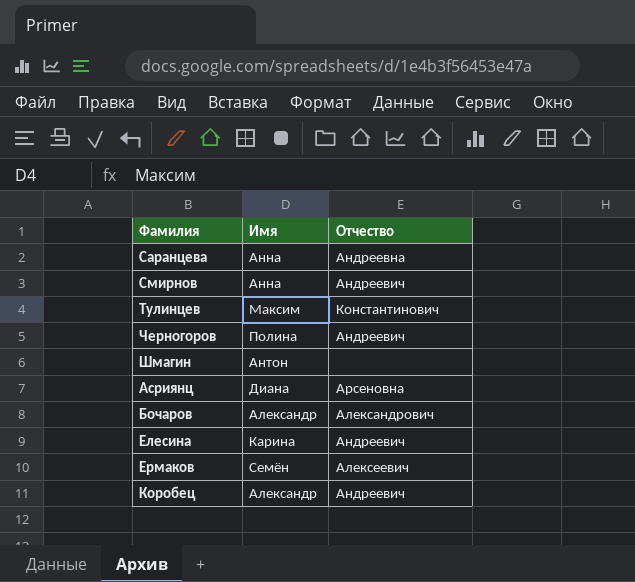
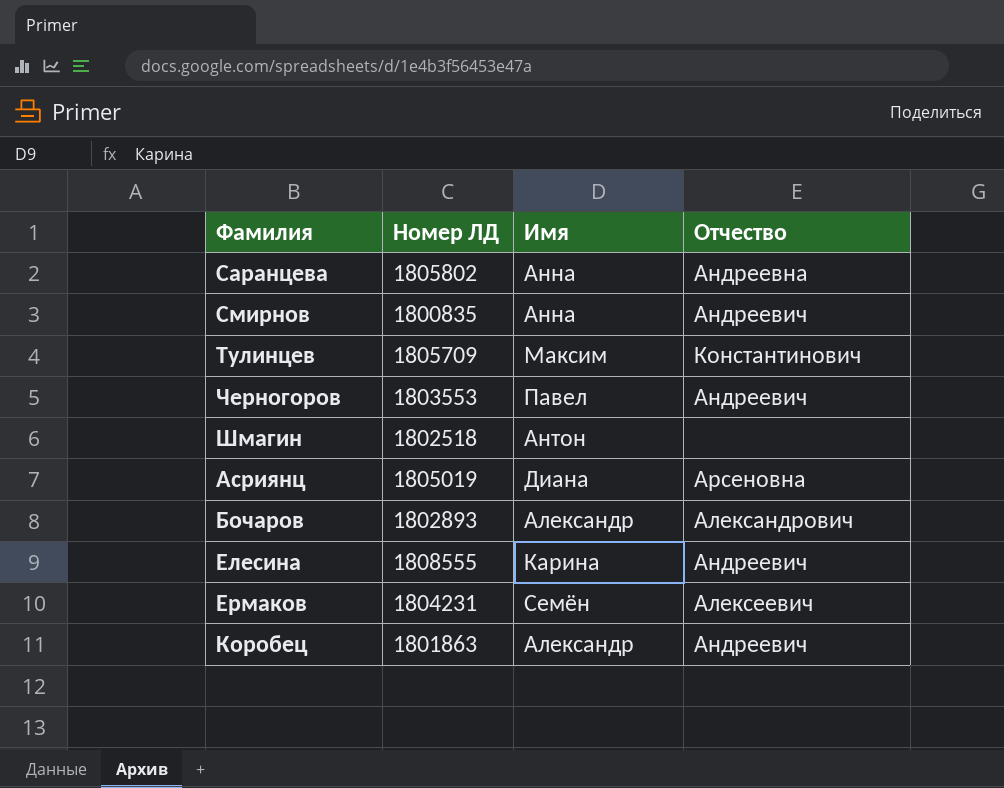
column Номер ЛД | position: none -> 2
Черногоров | Имя: Полина -> Павел

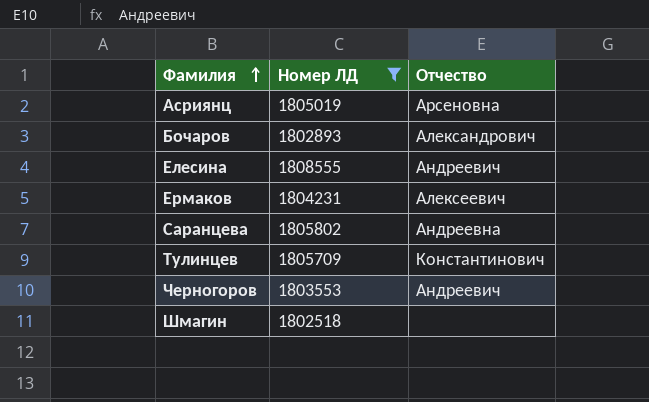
filter: none -> Номер ЛД >= 1802518
row order: none -> Фамилия ascending
column Имя | position: 3 -> none

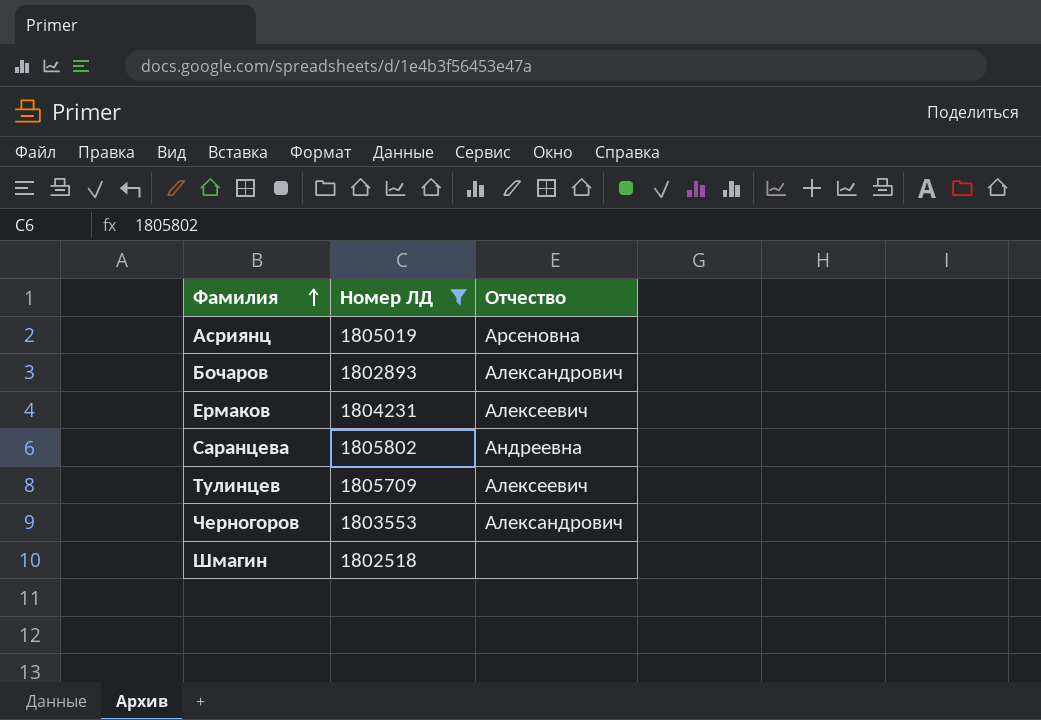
row Елесина: 1808555 | Андреевич -> none
Тулинцев | Отчество: Константинович -> Алексеевич
Черногоров | Отчество: Андреевич -> Александрович

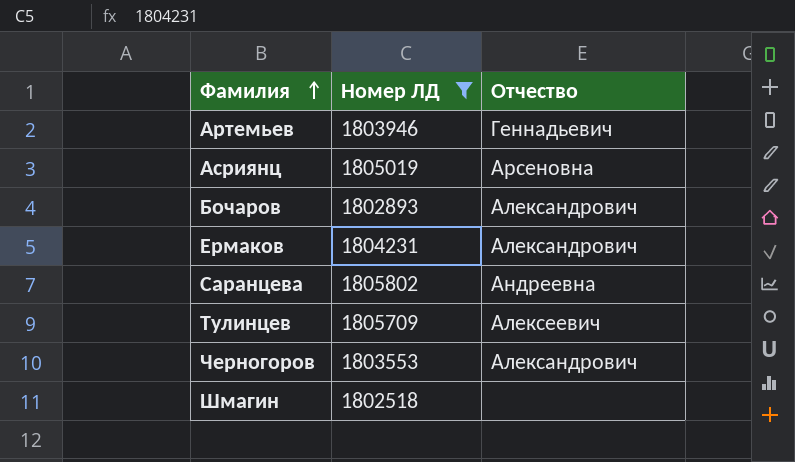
row Артемьев: none -> 1803946 | Геннадьевич
Ермаков | Отчество: Алексеевич -> Александрович

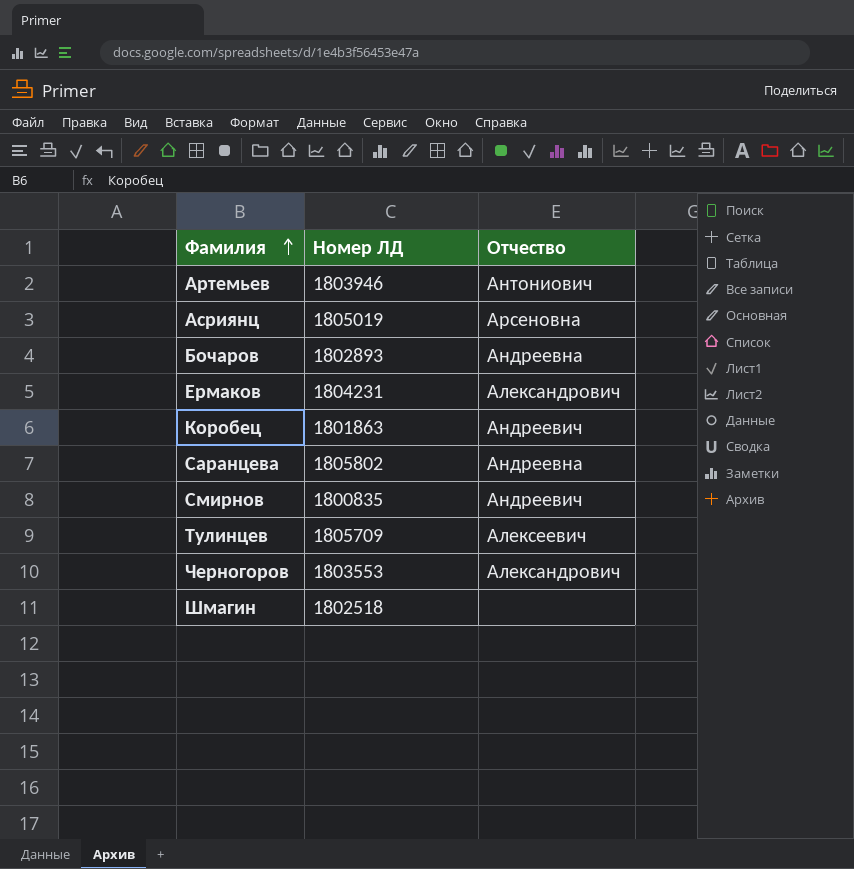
filter: Номер ЛД >= 1802518 -> none
Артемьев | Отчество: Геннадьевич -> Антониович
Бочаров | Отчество: Александрович -> Андреевна

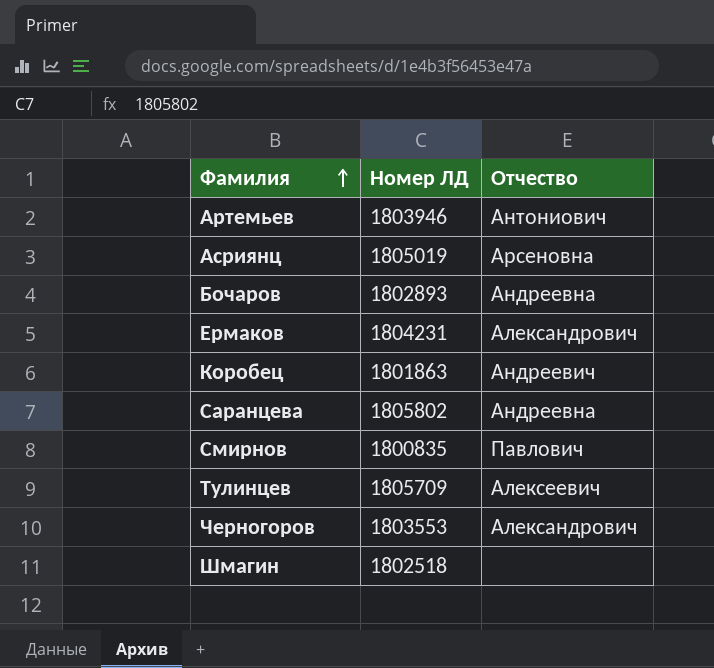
Смирнов | Отчество: Андреевич -> Павлович

